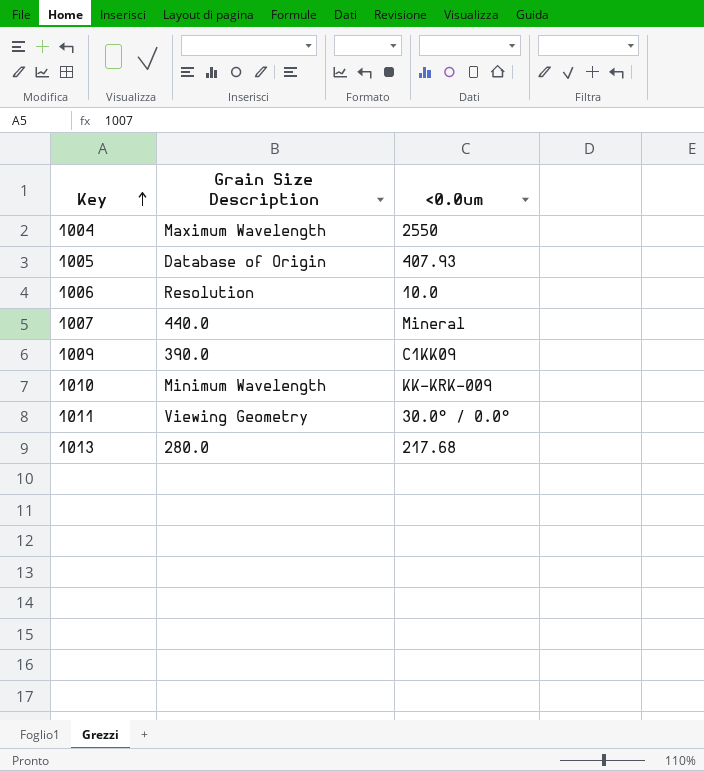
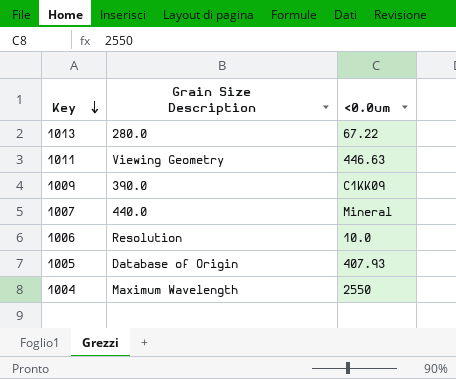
row order: Key ascending -> Key descending
row 1010: Minimum Wavelength | KK-KRK-009 -> none
1013 | <0.0um: 217.68 -> 67.22
1011 | <0.0um: 30.0° / 0.0° -> 446.63

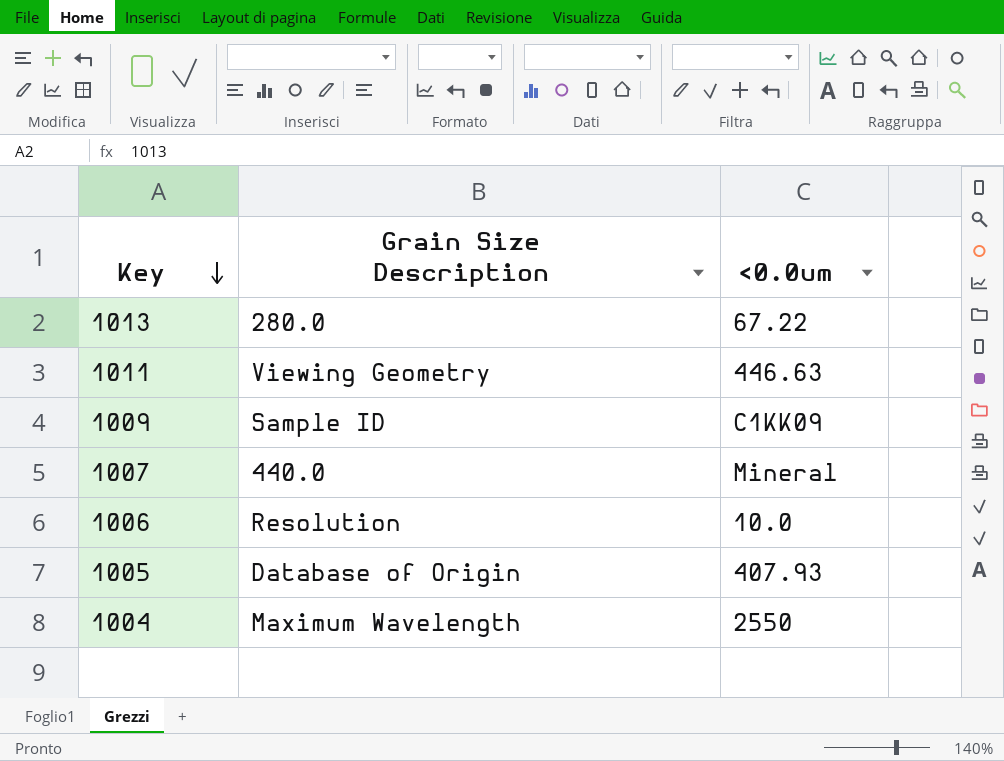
1009 | Grain Size Description: 390.0 -> Sample ID

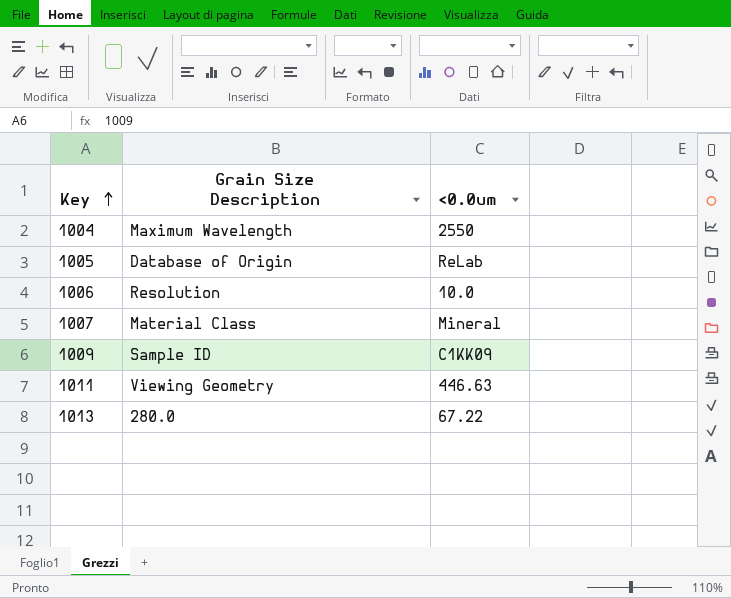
row order: Key descending -> Key ascending
1005 | <0.0um: 407.93 -> ReLab
1007 | Grain Size Description: 440.0 -> Material Class

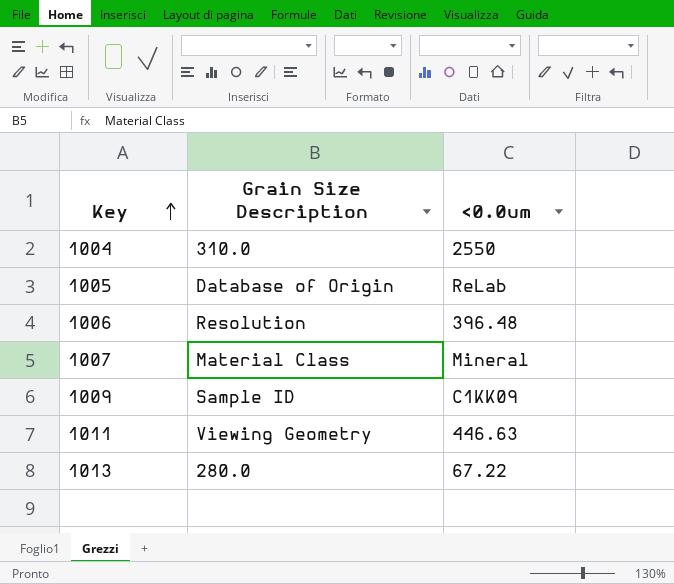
1004 | Grain Size Description: Maximum Wavelength -> 310.0
1006 | <0.0um: 10.0 -> 396.48

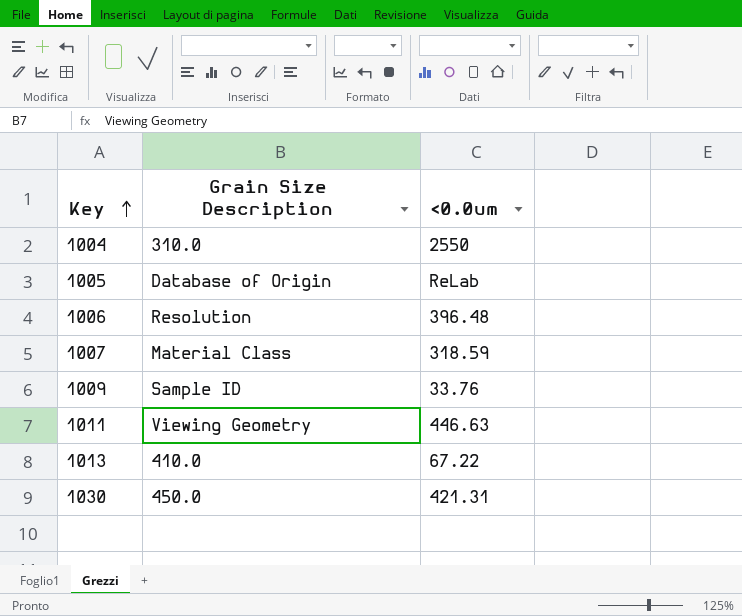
1007 | <0.0um: Mineral -> 318.59
1009 | <0.0um: C1KK09 -> 33.76
1013 | Grain Size Description: 280.0 -> 410.0
row 1030: none -> 450.0 | 421.31

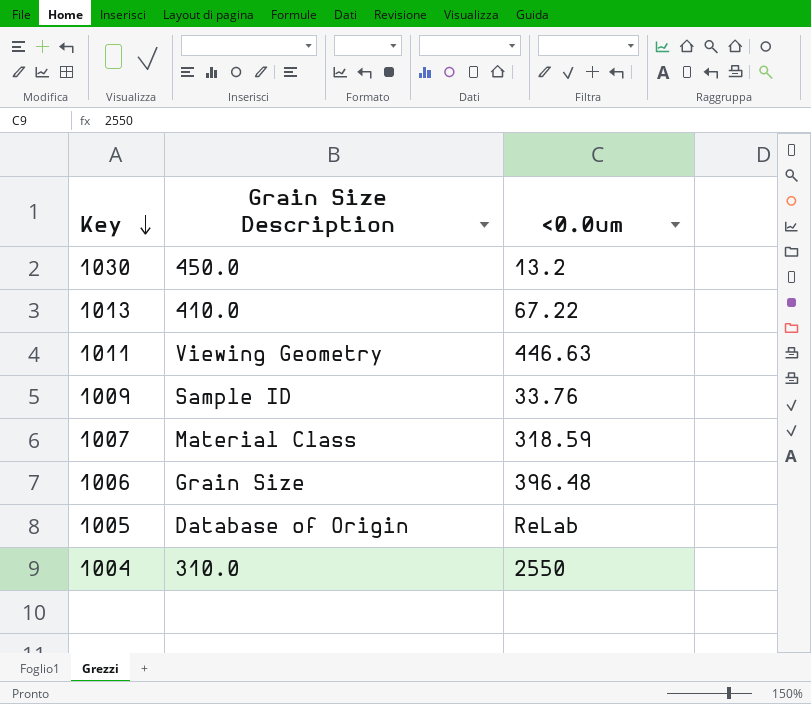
row order: Key ascending -> Key descending
1030 | <0.0um: 421.31 -> 13.2
1006 | Grain Size Description: Resolution -> Grain Size

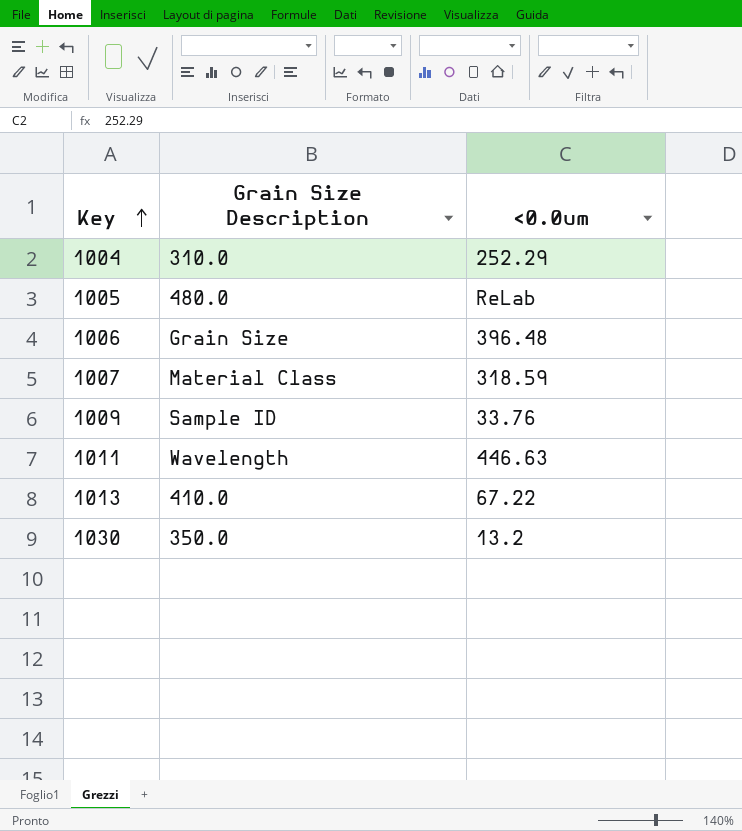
row order: Key descending -> Key ascending
1004 | <0.0um: 2550 -> 252.29
1005 | Grain Size Description: Database of Origin -> 480.0
1011 | Grain Size Description: Viewing Geometry -> Wavelength
1030 | Grain Size Description: 450.0 -> 350.0

